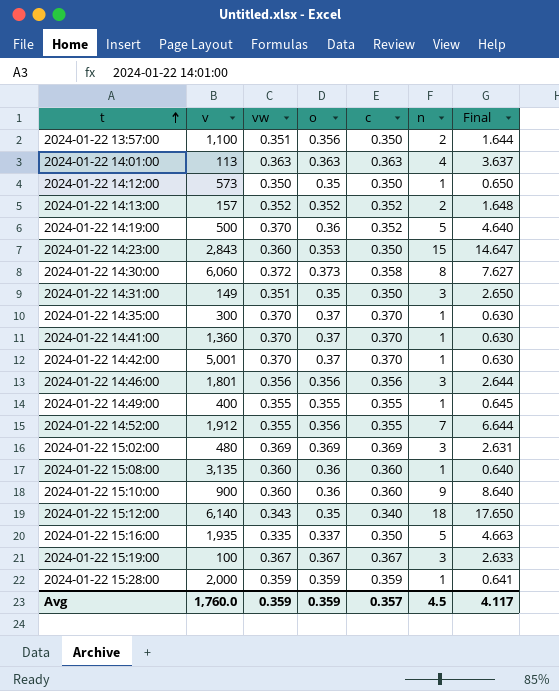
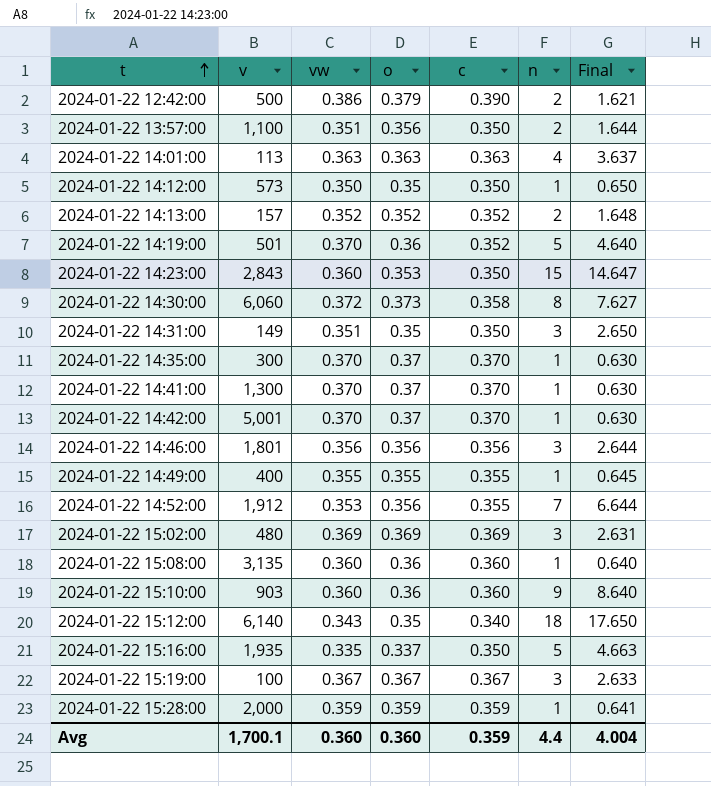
row 2024-01-22 12:42:00: none -> 500 | 0.386 | 0.379 | 0.390 | 2 | 1.621
2024-01-22 14:19:00 | v: 500 -> 501
2024-01-22 14:41:00 | v: 1,360 -> 1,300
2024-01-22 14:52:00 | vw: 0.355 -> 0.353
2024-01-22 15:10:00 | v: 900 -> 903
Avg | v: 1,760.0 -> 1,700.1
Avg | vw: 0.359 -> 0.360
Avg | o: 0.359 -> 0.360
Avg | c: 0.357 -> 0.359
Avg | n: 4.5 -> 4.4
Avg | Final: 4.117 -> 4.004

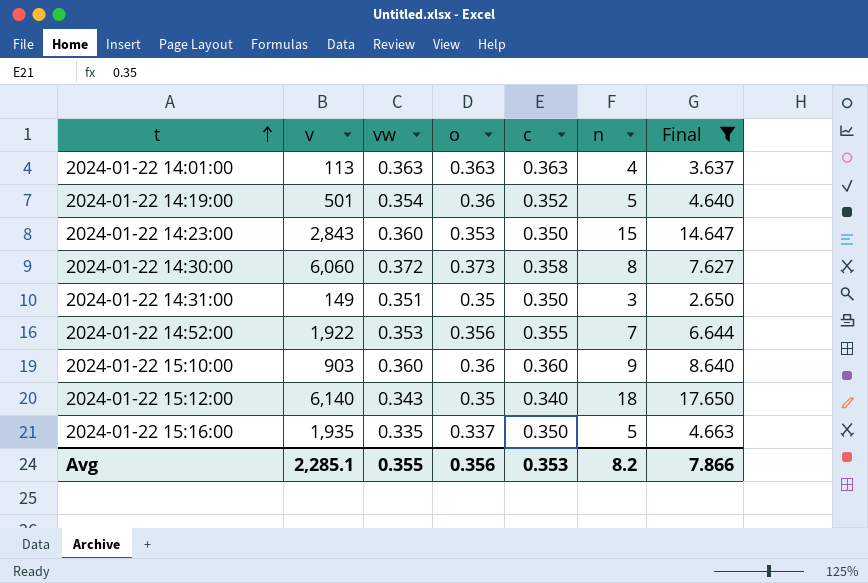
filter: none -> Final >= 2.650
2024-01-22 14:19:00 | vw: 0.370 -> 0.354
2024-01-22 14:52:00 | v: 1,912 -> 1,922
Avg | v: 1,700.1 -> 2,285.1
Avg | vw: 0.360 -> 0.355
Avg | o: 0.360 -> 0.356
Avg | c: 0.359 -> 0.353
Avg | n: 4.4 -> 8.2
Avg | Final: 4.004 -> 7.866

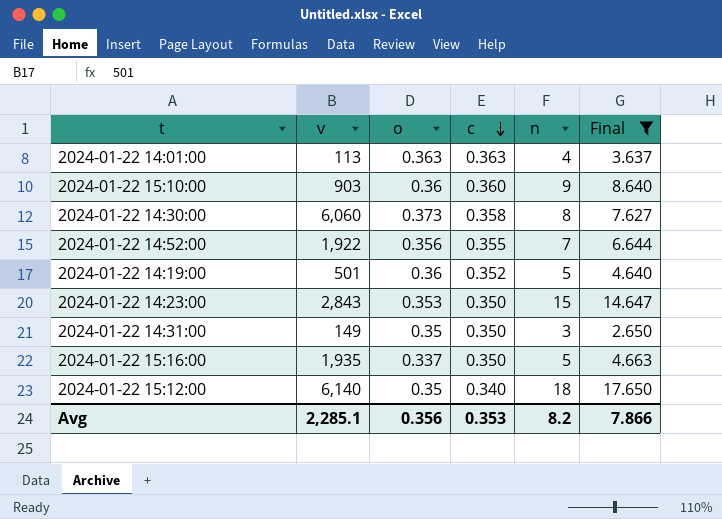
row order: t ascending -> c descending
column vw | position: 3 -> none

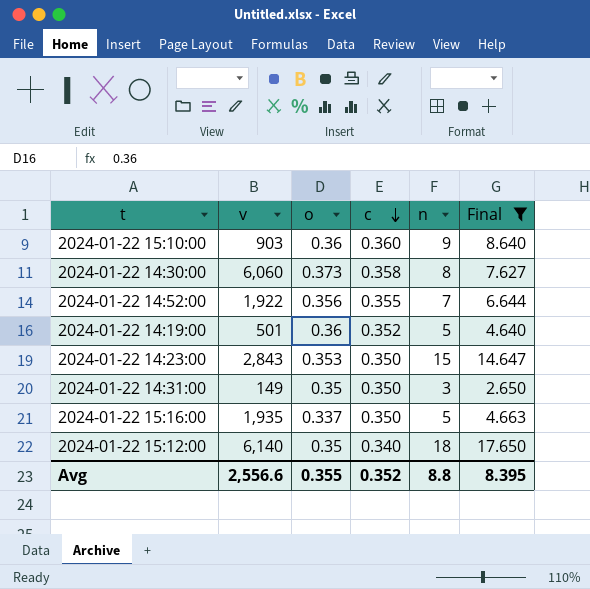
row 2024-01-22 14:01:00: 113 | 0.363 | 0.363 | 4 | 3.637 -> none
Avg | v: 2,285.1 -> 2,556.6
Avg | o: 0.356 -> 0.355
Avg | c: 0.353 -> 0.352
Avg | n: 8.2 -> 8.8
Avg | Final: 7.866 -> 8.395

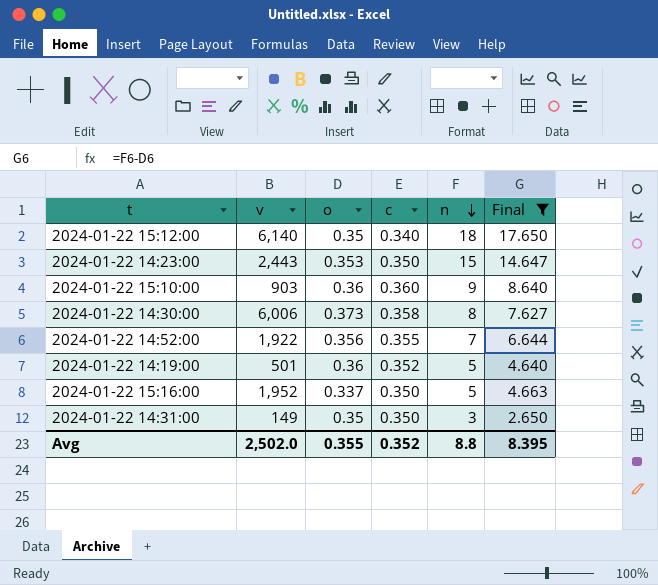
row order: c descending -> n descending
2024-01-22 14:23:00 | v: 2,843 -> 2,443
2024-01-22 14:30:00 | v: 6,060 -> 6,006
2024-01-22 15:16:00 | v: 1,935 -> 1,952
Avg | v: 2,556.6 -> 2,502.0

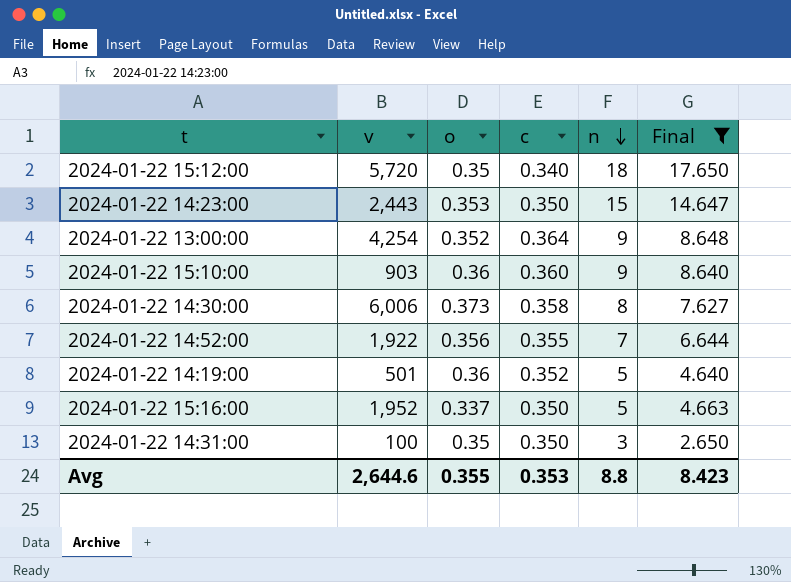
2024-01-22 15:12:00 | v: 6,140 -> 5,720
row 2024-01-22 13:00:00: none -> 4,254 | 0.352 | 0.364 | 9 | 8.648
2024-01-22 14:31:00 | v: 149 -> 100
Avg | v: 2,502.0 -> 2,644.6
Avg | c: 0.352 -> 0.353
Avg | Final: 8.395 -> 8.423

